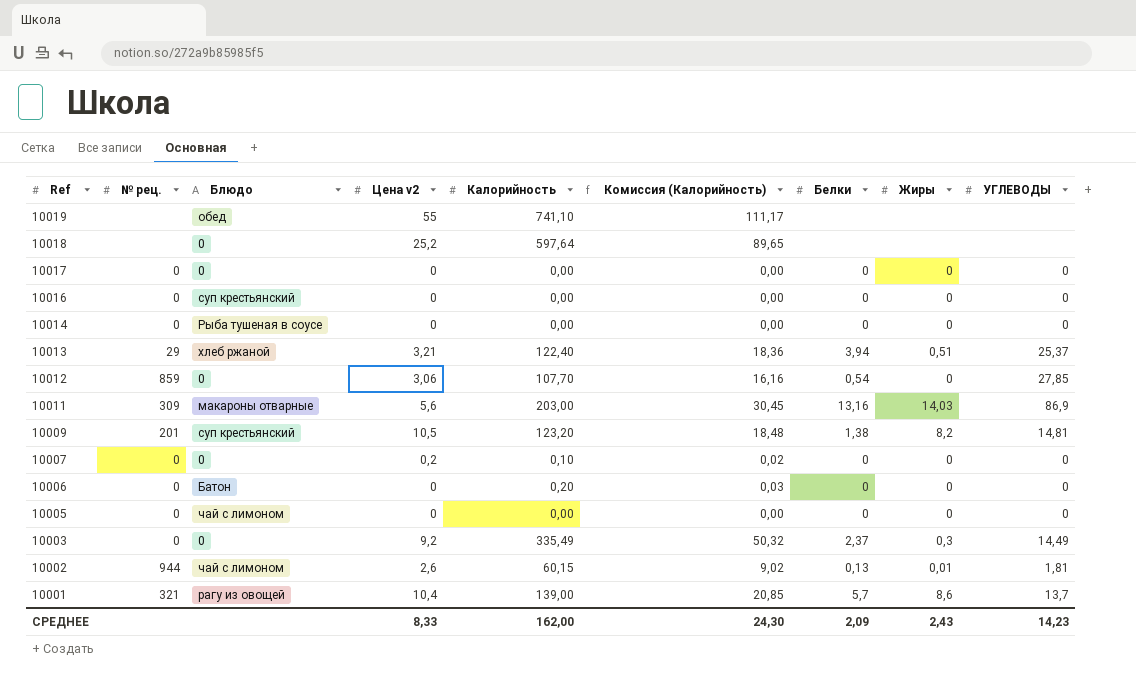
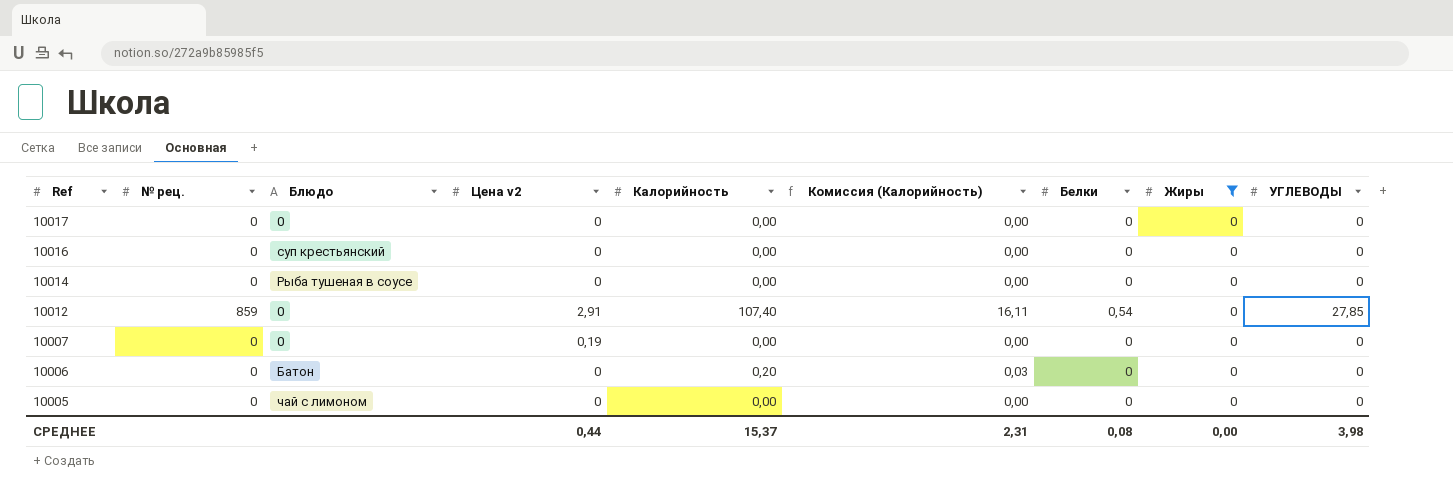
filter: none -> Жиры = 0
10012 | Цена v2: 3,06 -> 2,91
10012 | Калорийность: 107,70 -> 107,40
10012 | Комиссия (Калорийность): 16,16 -> 16,11
10007 | Цена v2: 0,2 -> 0,19
10007 | Калорийность: 0,10 -> 0,00
10007 | Комиссия (Калорийность): 0,02 -> 0,00
СРЕДНЕЕ | Цена v2: 8,33 -> 0,44
СРЕДНЕЕ | Калорийность: 162,00 -> 15,37
СРЕДНЕЕ | Комиссия (Калорийность): 24,30 -> 2,31
СРЕДНЕЕ | Белки: 2,09 -> 0,08
СРЕДНЕЕ | Жиры: 2,43 -> 0,00
СРЕДНЕЕ | УГЛЕВОДЫ: 14,23 -> 3,98

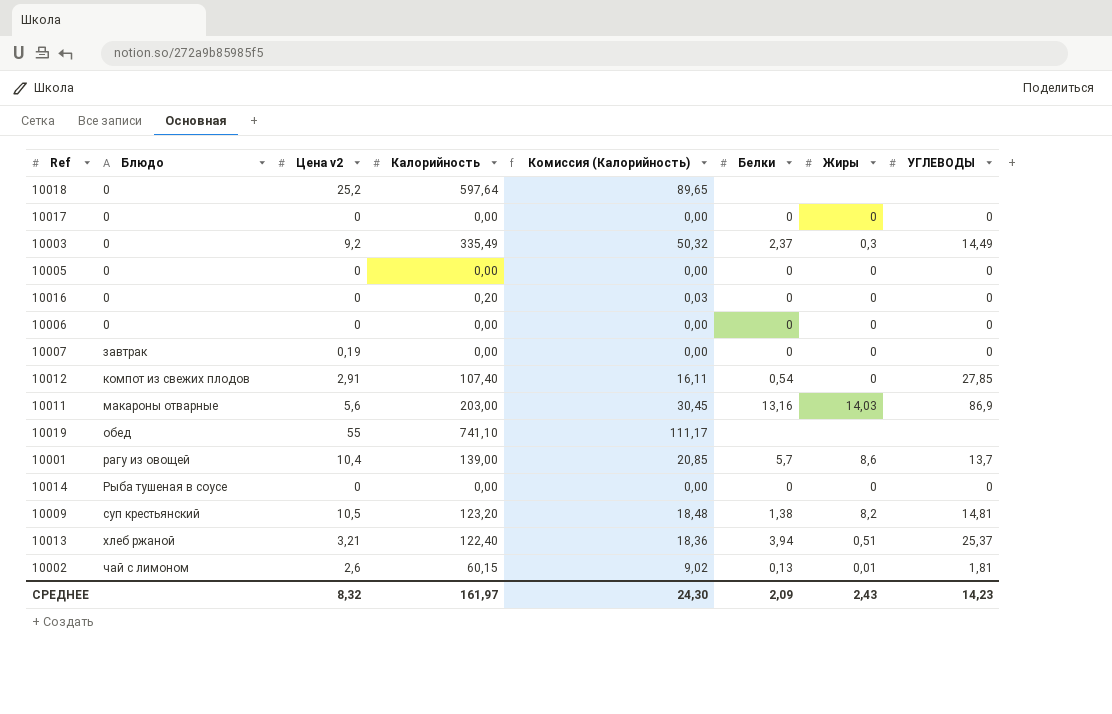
filter: Жиры = 0 -> none
row order: Ref descending -> Блюдо ascending
column № рец. | position: 2 -> none
10005 | Блюдо: чай с лимоном -> 0
10016 | Блюдо: суп крестьянский -> 0
10016 | Калорийность: 0,00 -> 0,20
10016 | Комиссия (Калорийность): 0,00 -> 0,03
10006 | Блюдо: Батон -> 0
10006 | Калорийность: 0,20 -> 0,00
10006 | Комиссия (Калорийность): 0,03 -> 0,00
10007 | Блюдо: 0 -> завтрак
10012 | Блюдо: 0 -> компот из свежих плодов
СРЕДНЕЕ | Цена v2: 0,44 -> 8,32
СРЕДНЕЕ | Калорийность: 15,37 -> 161,97
СРЕДНЕЕ | Комиссия (Калорийность): 2,31 -> 24,30
СРЕДНЕЕ | Белки: 0,08 -> 2,09
СРЕДНЕЕ | Жиры: 0,00 -> 2,43
СРЕДНЕЕ | УГЛЕВОДЫ: 3,98 -> 14,23

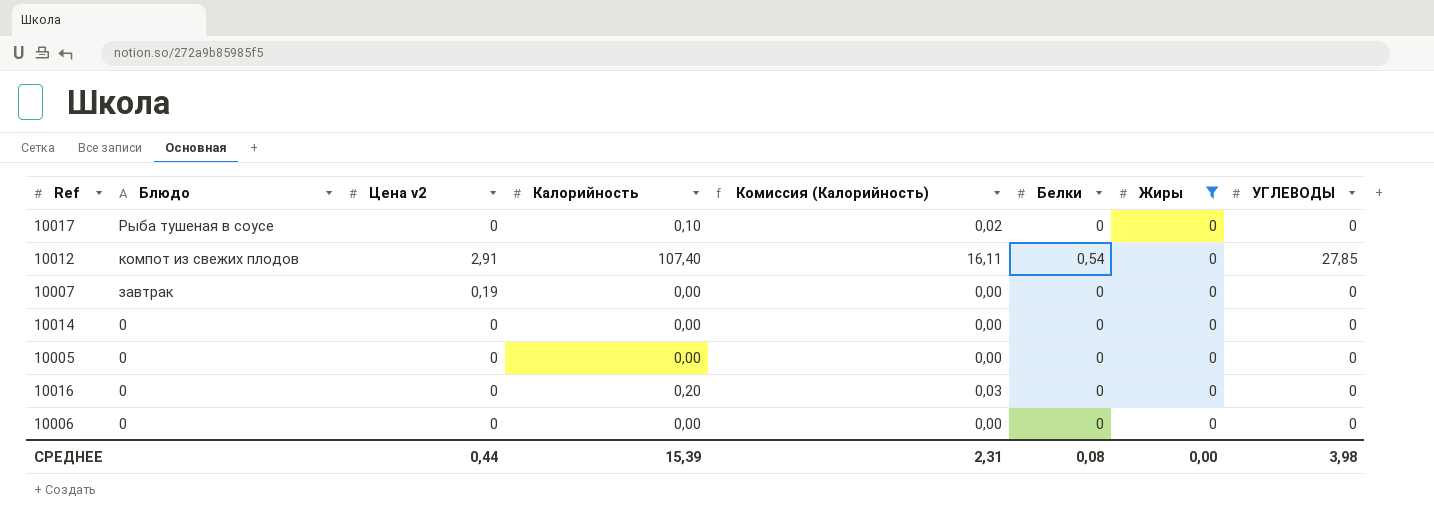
filter: none -> Жиры = 0
row order: Блюдо ascending -> Блюдо descending
10017 | Блюдо: 0 -> Рыба тушеная в соусе
10017 | Калорийность: 0,00 -> 0,10
10017 | Комиссия (Калорийность): 0,00 -> 0,02
10014 | Блюдо: Рыба тушеная в соусе -> 0
СРЕДНЕЕ | Цена v2: 8,32 -> 0,44
СРЕДНЕЕ | Калорийность: 161,97 -> 15,39
СРЕДНЕЕ | Комиссия (Калорийность): 24,30 -> 2,31
СРЕДНЕЕ | Белки: 2,09 -> 0,08
СРЕДНЕЕ | Жиры: 2,43 -> 0,00
СРЕДНЕЕ | УГЛЕВОДЫ: 14,23 -> 3,98

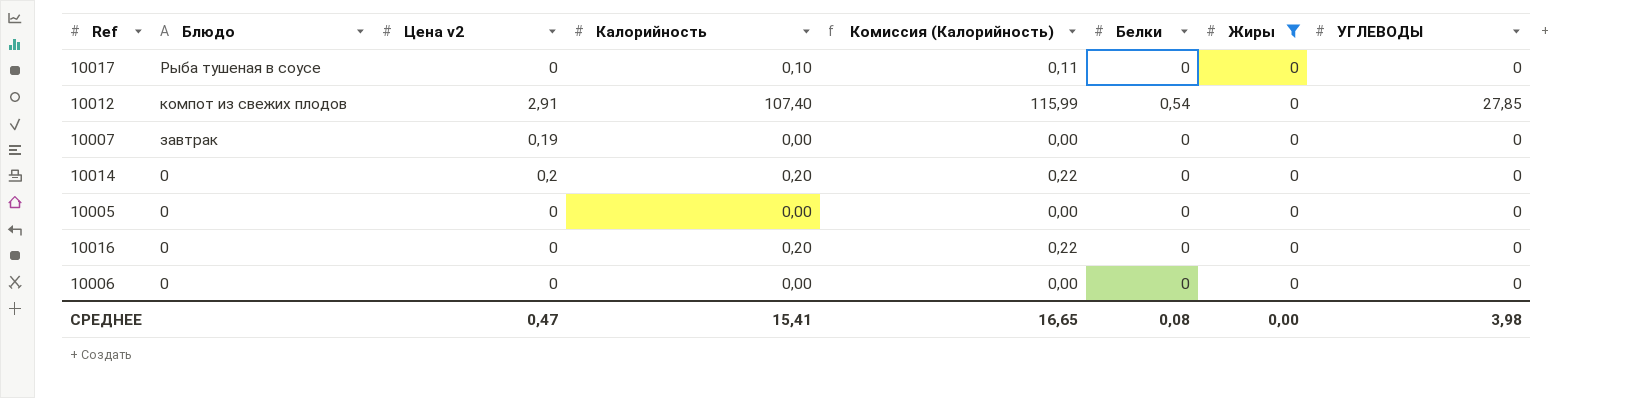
column Комиссия (Калорийность) | formula: [Калорийность] * 0,15 -> [Калорийность] * 1,08
10014 | Цена v2: 0 -> 0,2
10014 | Калорийность: 0,00 -> 0,20
СРЕДНЕЕ | Цена v2: 0,44 -> 0,47
СРЕДНЕЕ | Калорийность: 15,39 -> 15,41
СРЕДНЕЕ | Комиссия (Калорийность): 2,31 -> 16,65

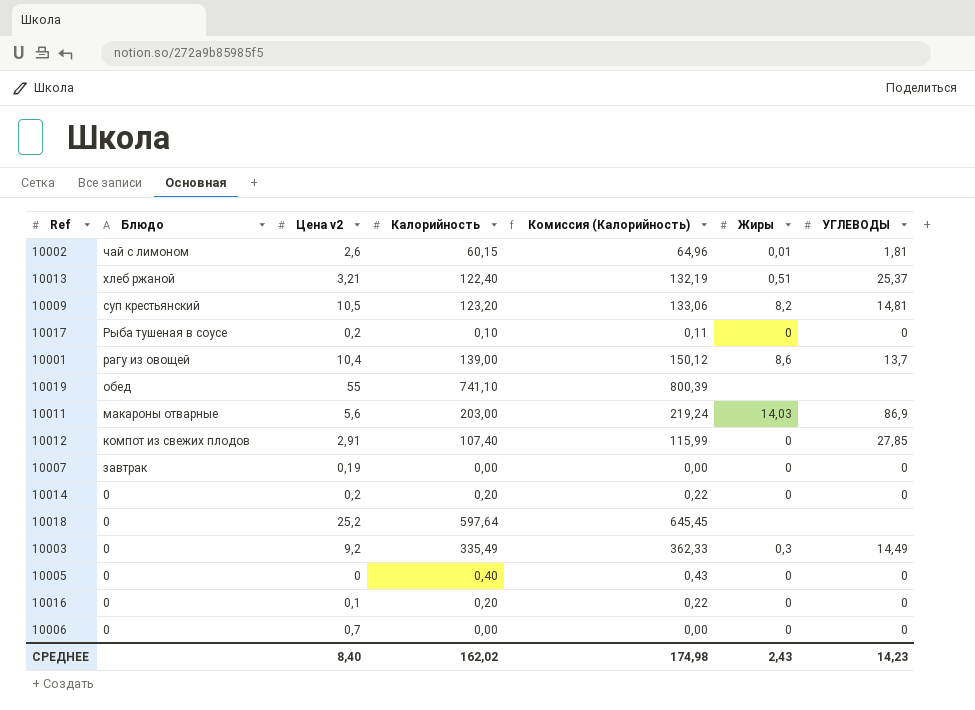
filter: Жиры = 0 -> none
column Белки | position: 6 -> none
10017 | Цена v2: 0 -> 0,2
10005 | Калорийность: 0,00 -> 0,40
10005 | Комиссия (Калорийность): 0,00 -> 0,43
10016 | Цена v2: 0 -> 0,1
10006 | Цена v2: 0 -> 0,7
СРЕДНЕЕ | Цена v2: 0,47 -> 8,40
СРЕДНЕЕ | Калорийность: 15,41 -> 162,02
СРЕДНЕЕ | Комиссия (Калорийность): 16,65 -> 174,98
СРЕДНЕЕ | Жиры: 0,00 -> 2,43
СРЕДНЕЕ | УГЛЕВОДЫ: 3,98 -> 14,23

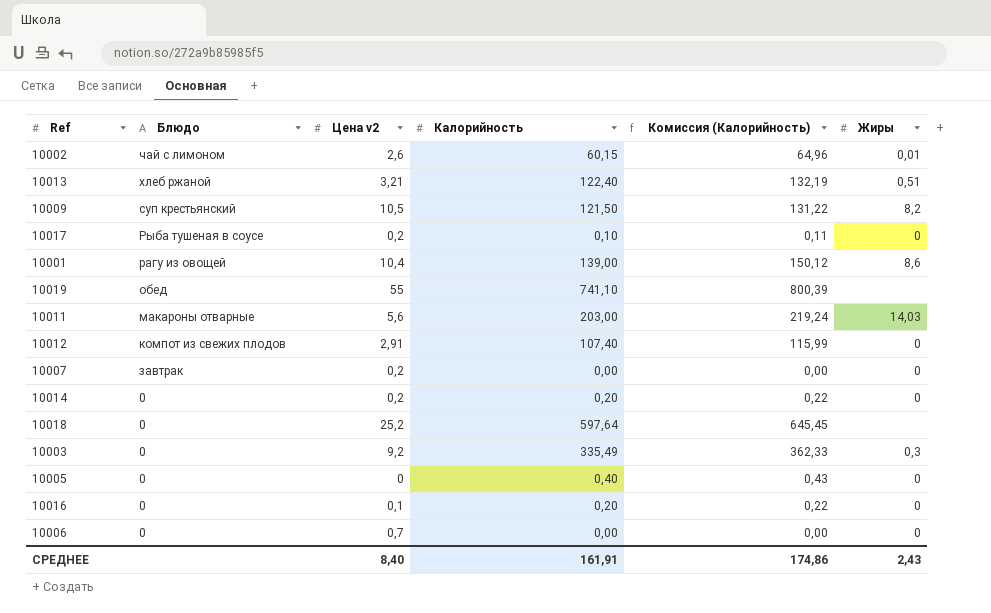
column УГЛЕВОДЫ | position: 7 -> none
10009 | Калорийность: 123,20 -> 121,50
10009 | Комиссия (Калорийность): 133,06 -> 131,22
10007 | Цена v2: 0,19 -> 0,2
СРЕДНЕЕ | Калорийность: 162,02 -> 161,91
СРЕДНЕЕ | Комиссия (Калорийность): 174,98 -> 174,86

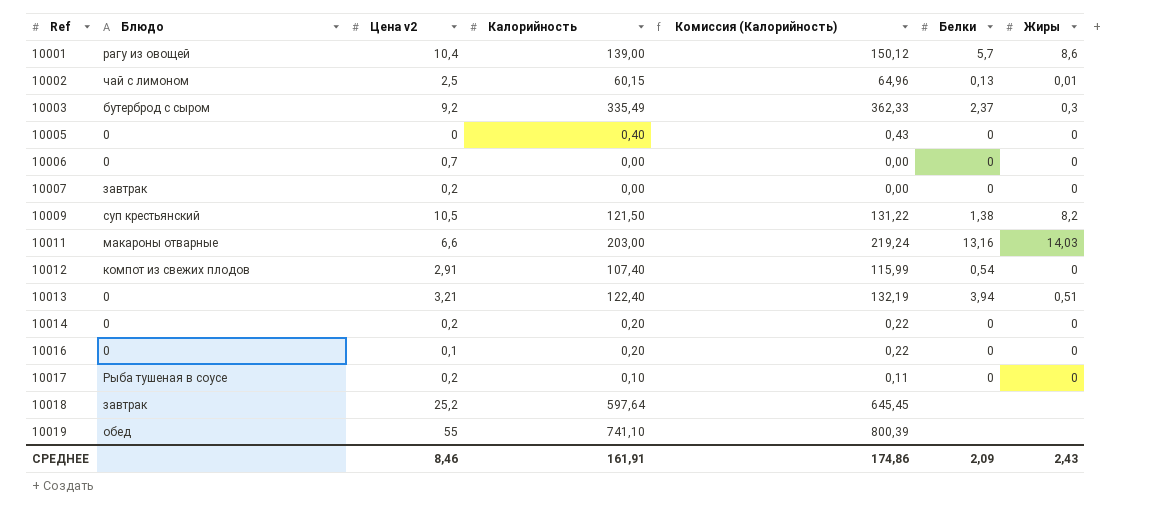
row order: Блюдо descending -> Ref ascending
column Белки | position: none -> 6
10002 | Цена v2: 2,6 -> 2,5
10003 | Блюдо: 0 -> бутерброд с сыром
10011 | Цена v2: 5,6 -> 6,6
10013 | Блюдо: хлеб ржаной -> 0
10018 | Блюдо: 0 -> завтрак
СРЕДНЕЕ | Цена v2: 8,40 -> 8,46

